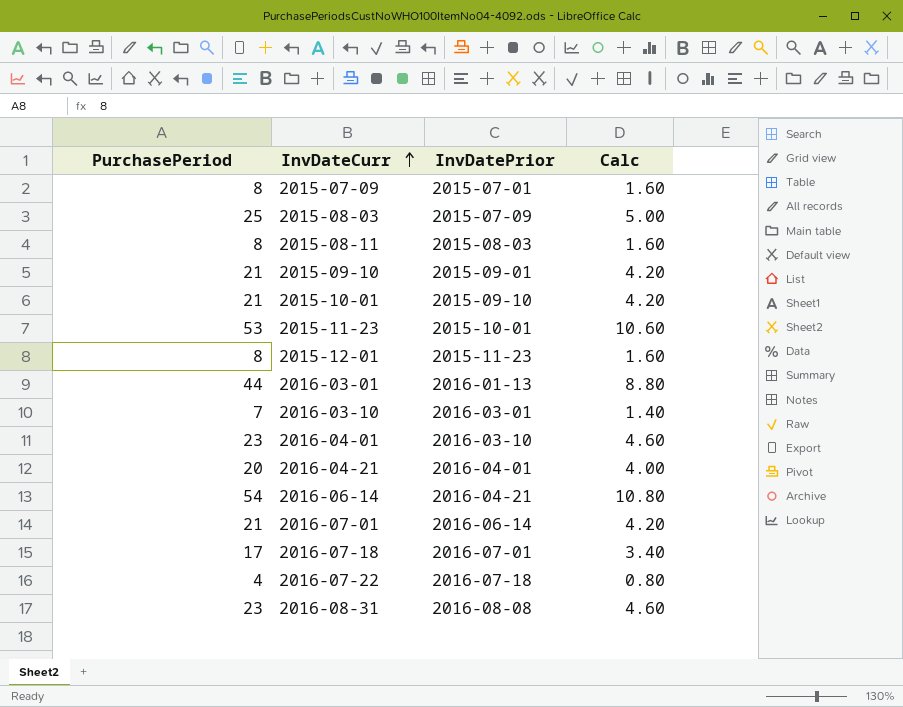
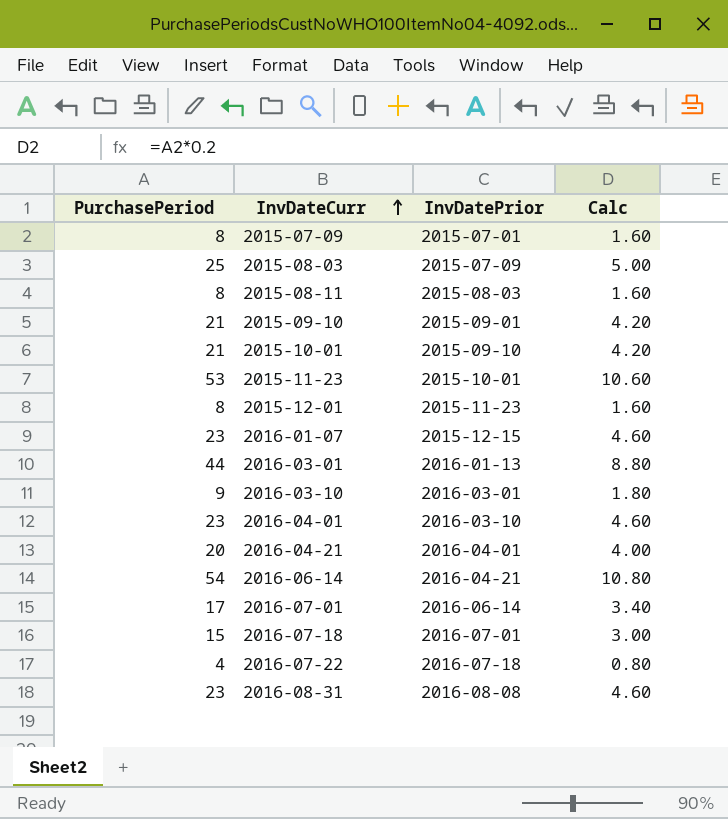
row 2016-01-07: none -> 23 | 2015-12-15 | 4.60
2016-03-10 | PurchasePeriod: 7 -> 9
2016-03-10 | Calc: 1.40 -> 1.80
2016-07-01 | PurchasePeriod: 21 -> 17
2016-07-01 | Calc: 4.20 -> 3.40
2016-07-18 | PurchasePeriod: 17 -> 15
2016-07-18 | Calc: 3.40 -> 3.00

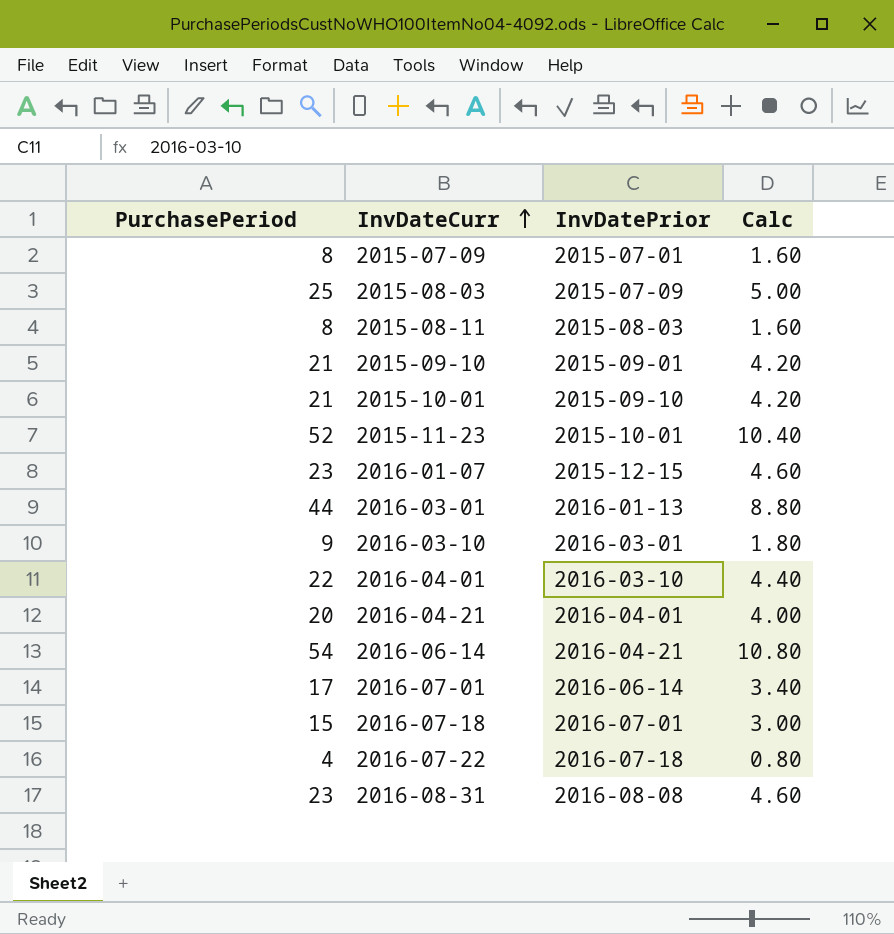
row 2015-12-01: 8 | 2015-11-23 | 1.60 -> none
2015-11-23 | PurchasePeriod: 53 -> 52
2015-11-23 | Calc: 10.60 -> 10.40
2016-04-01 | PurchasePeriod: 23 -> 22
2016-04-01 | Calc: 4.60 -> 4.40

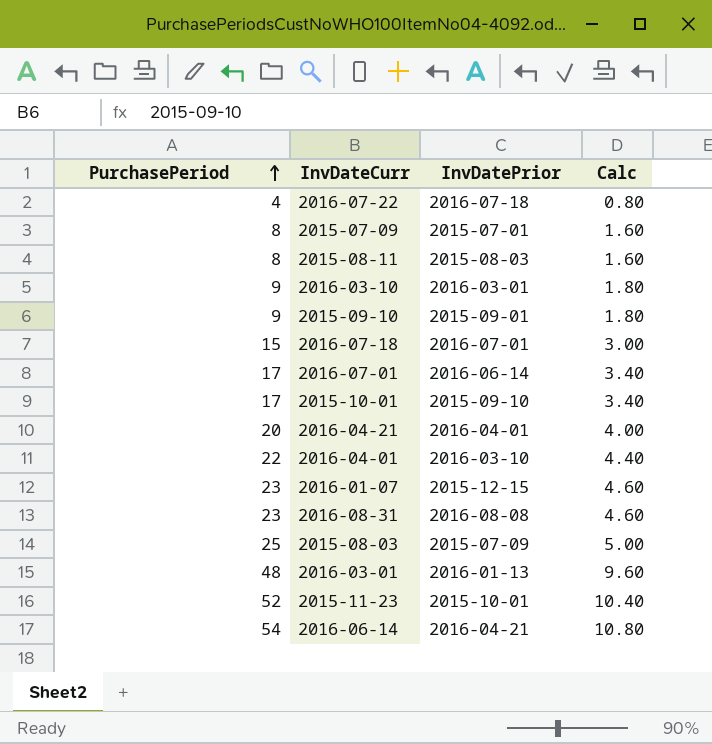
row order: InvDateCurr ascending -> PurchasePeriod ascending
2015-09-10 | PurchasePeriod: 21 -> 9
2015-09-10 | Calc: 4.20 -> 1.80
2015-10-01 | PurchasePeriod: 21 -> 17
2015-10-01 | Calc: 4.20 -> 3.40
2016-03-01 | PurchasePeriod: 44 -> 48
2016-03-01 | Calc: 8.80 -> 9.60

